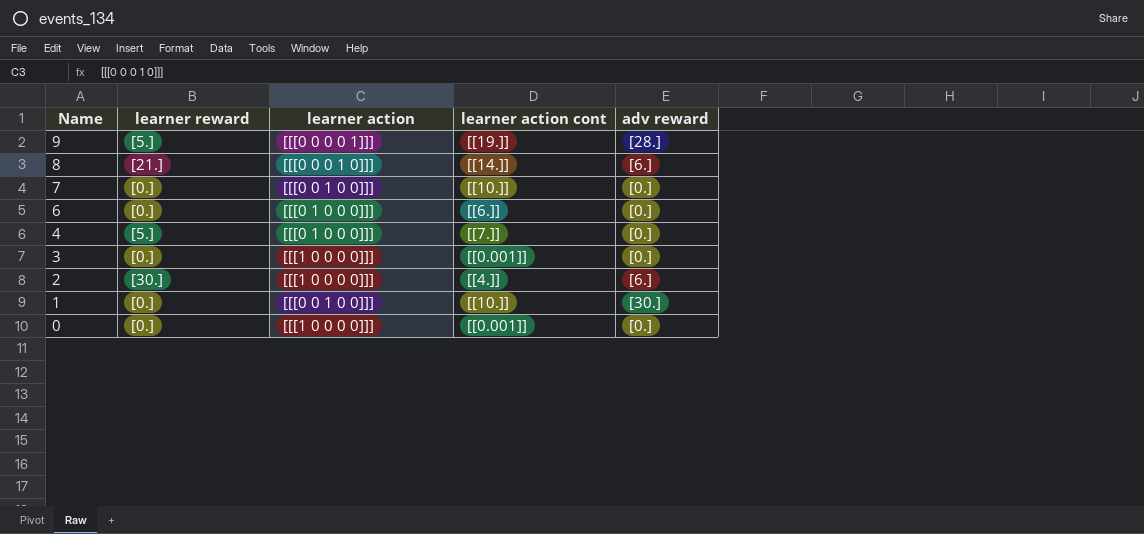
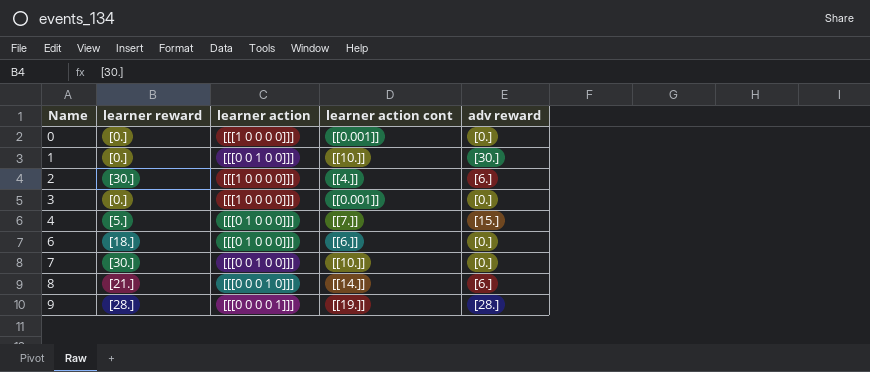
row order: Name descending -> Name ascending
4 | adv reward: [0.] -> [15.]
6 | learner reward: [0.] -> [18.]
7 | learner reward: [0.] -> [30.]
9 | learner reward: [5.] -> [28.]

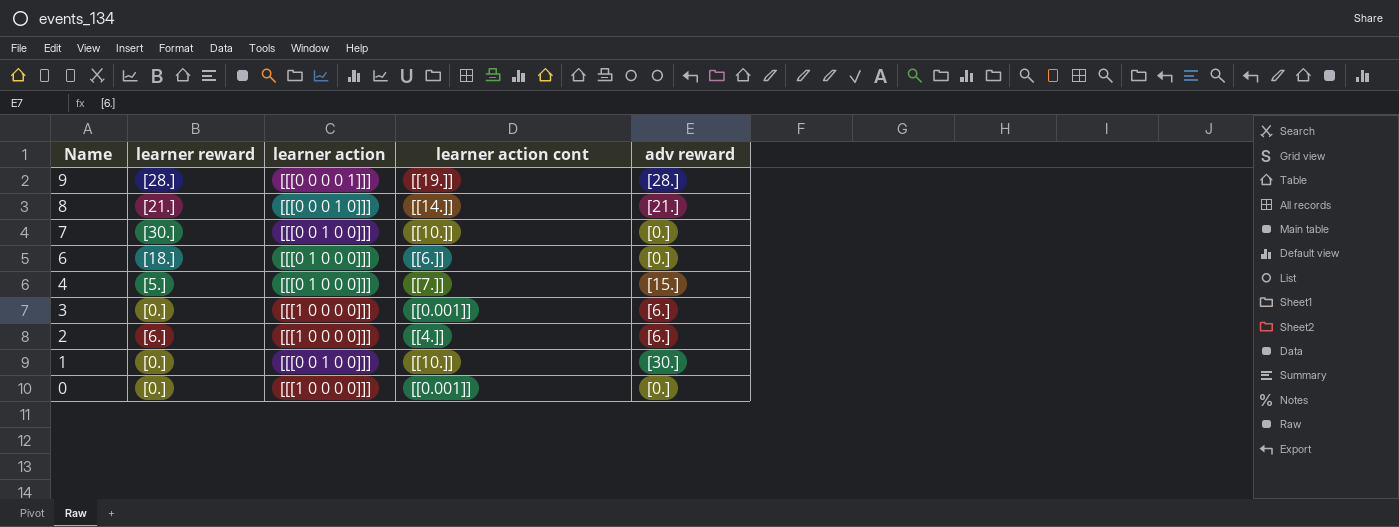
row order: Name ascending -> Name descending
8 | adv reward: [6.] -> [21.]
3 | adv reward: [0.] -> [6.]
2 | learner reward: [30.] -> [6.]

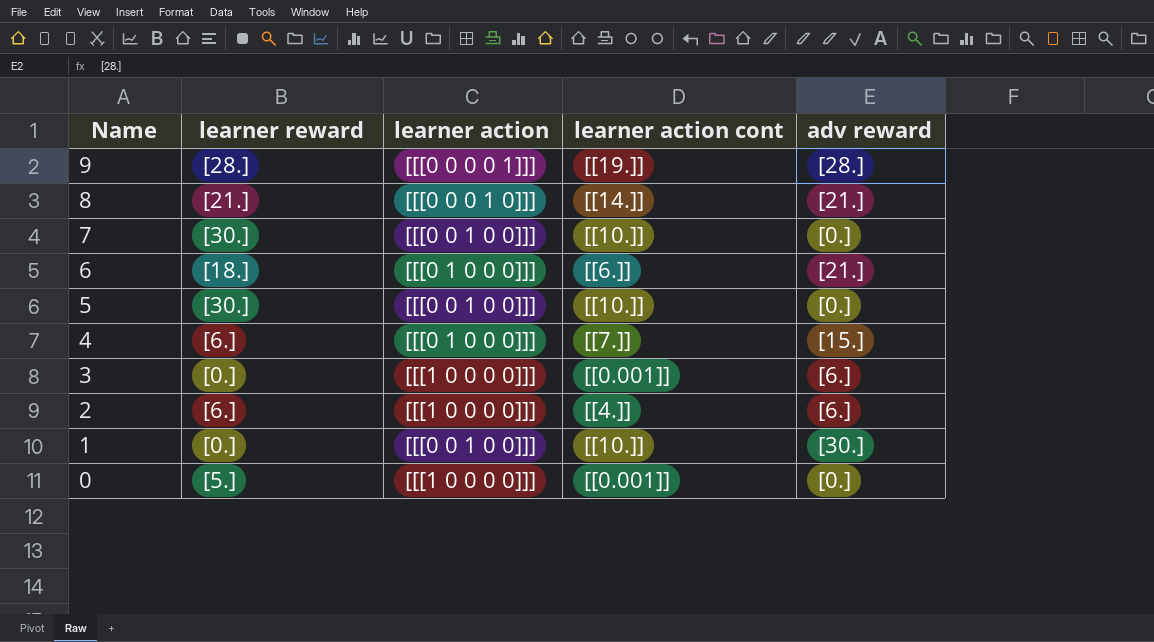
6 | adv reward: [0.] -> [21.]
row 5: none -> [30.] | [[[0 0 1 0 0]]] | [[10.]] | [0.]
4 | learner reward: [5.] -> [6.]
0 | learner reward: [0.] -> [5.]

